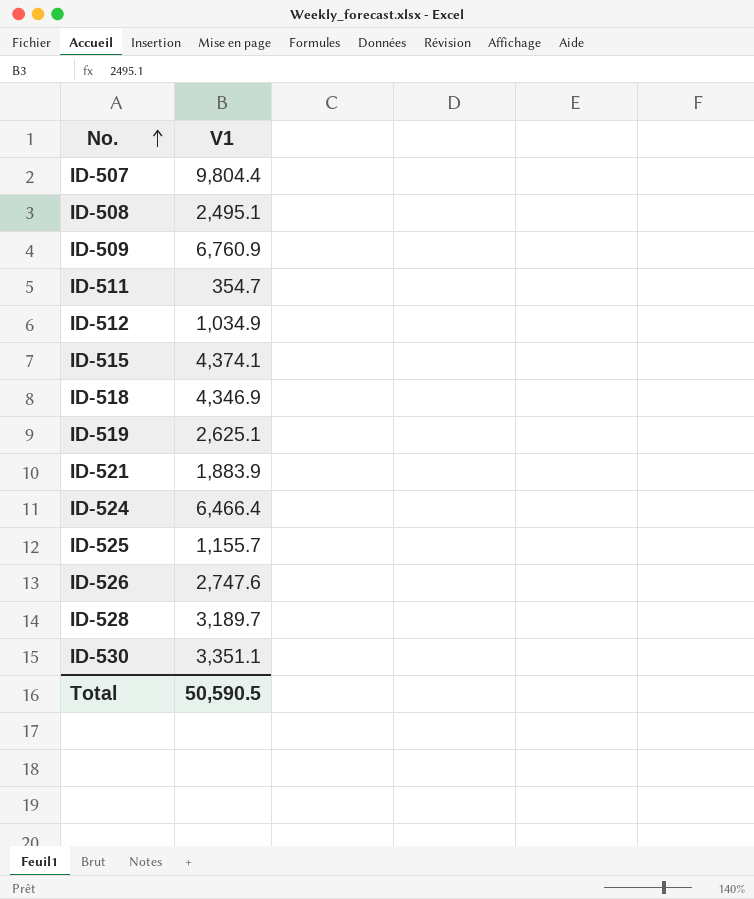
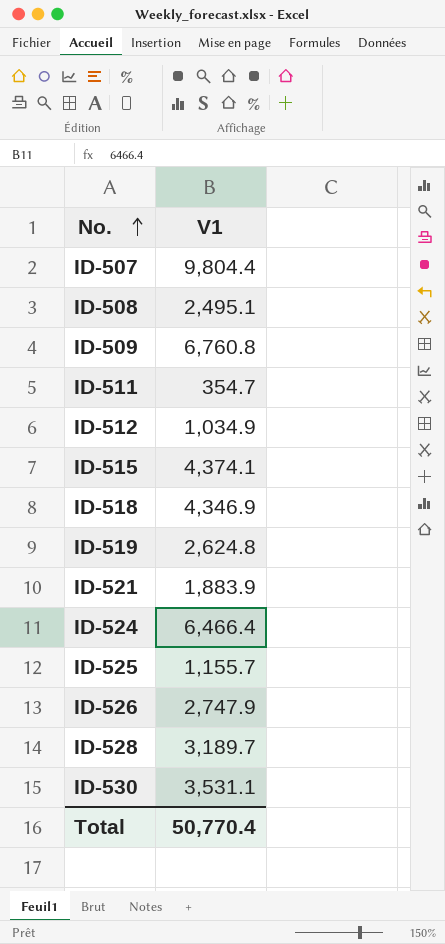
ID-509 | V1: 6,760.9 -> 6,760.8
ID-519 | V1: 2,625.1 -> 2,624.8
ID-526 | V1: 2,747.6 -> 2,747.9
ID-530 | V1: 3,351.1 -> 3,531.1
Total | V1: 50,590.5 -> 50,770.4

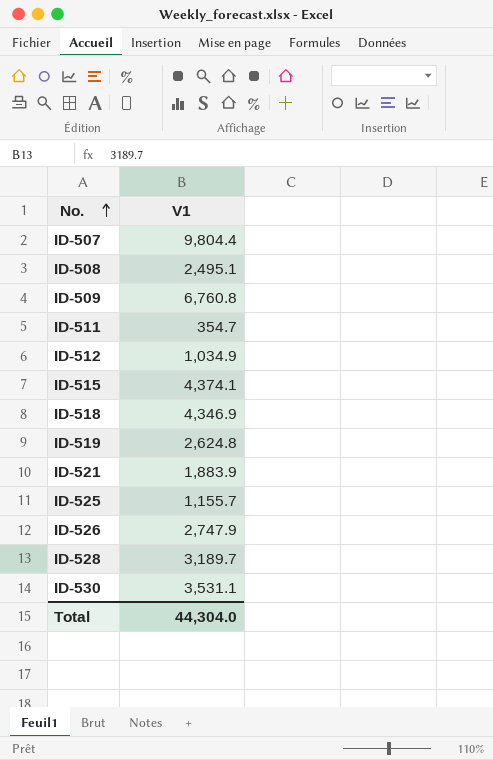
row ID-524: 6,466.4 -> none
Total | V1: 50,770.4 -> 44,304.0

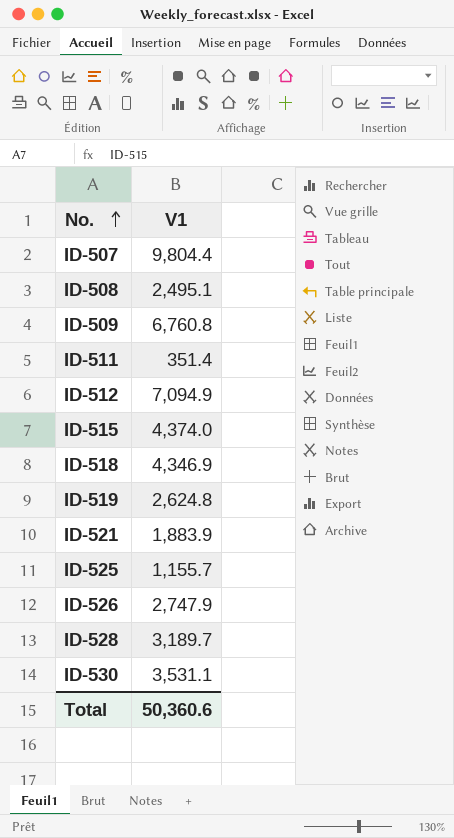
ID-511 | V1: 354.7 -> 351.4
ID-512 | V1: 1,034.9 -> 7,094.9
ID-515 | V1: 4,374.1 -> 4,374.0
Total | V1: 44,304.0 -> 50,360.6

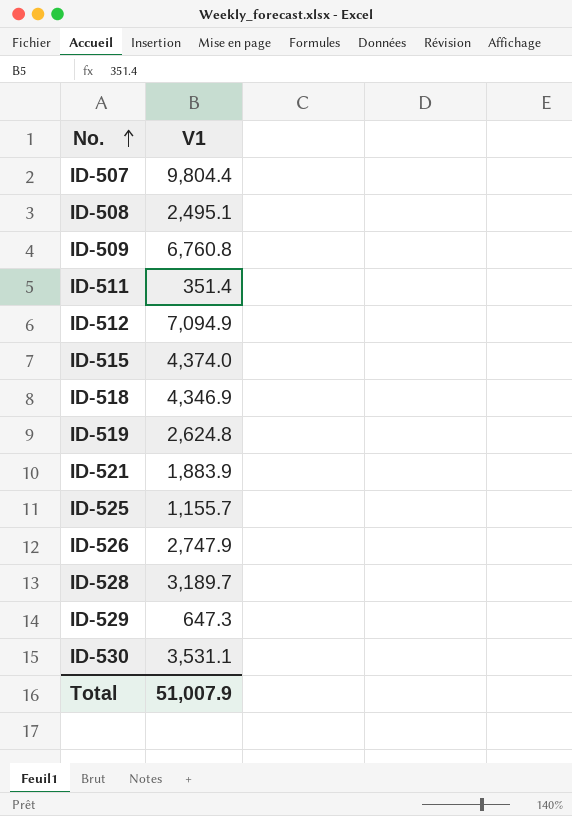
row ID-529: none -> 647.3
Total | V1: 50,360.6 -> 51,007.9

